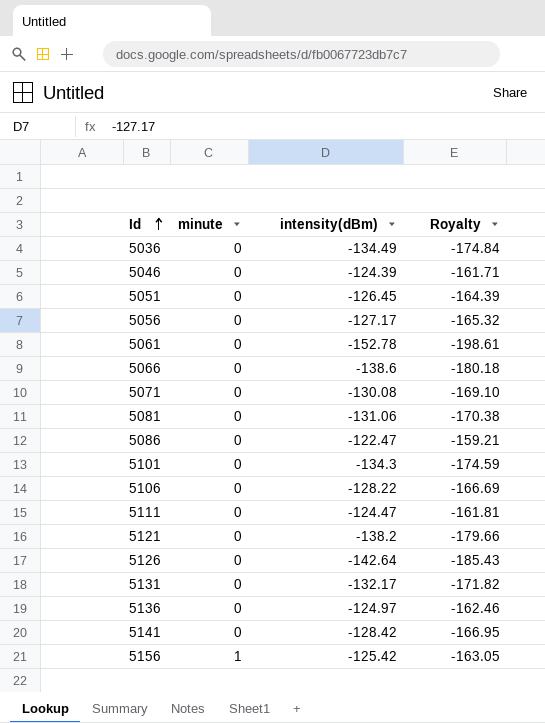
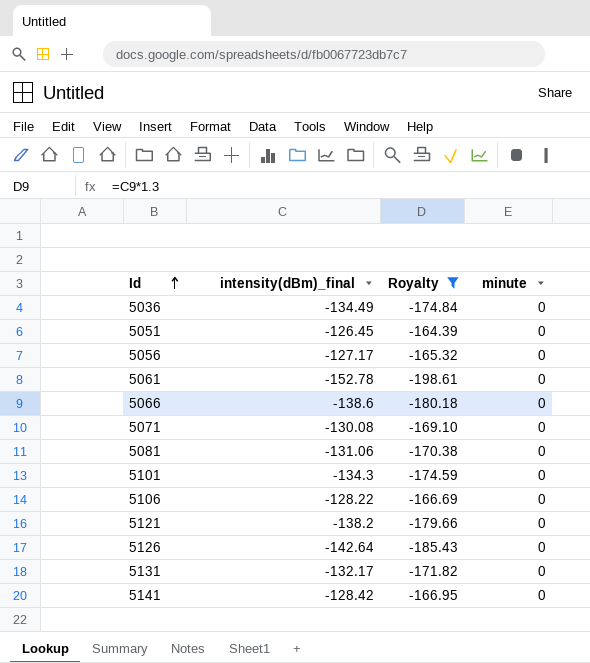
filter: none -> Royalty <= -164.39
column name: intensity(dBm) -> intensity(dBm)_final
column minute | position: 2 -> 4

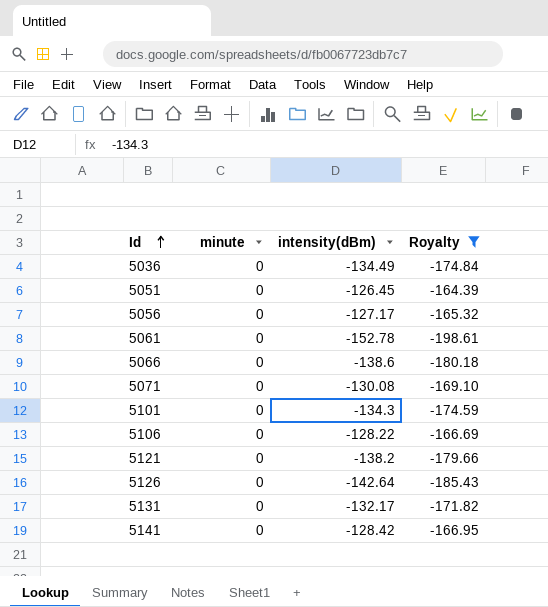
column minute | position: 4 -> 2
column name: intensity(dBm)_final -> intensity(dBm)
row 5081: -131.06 | -170.38 | 0 -> none

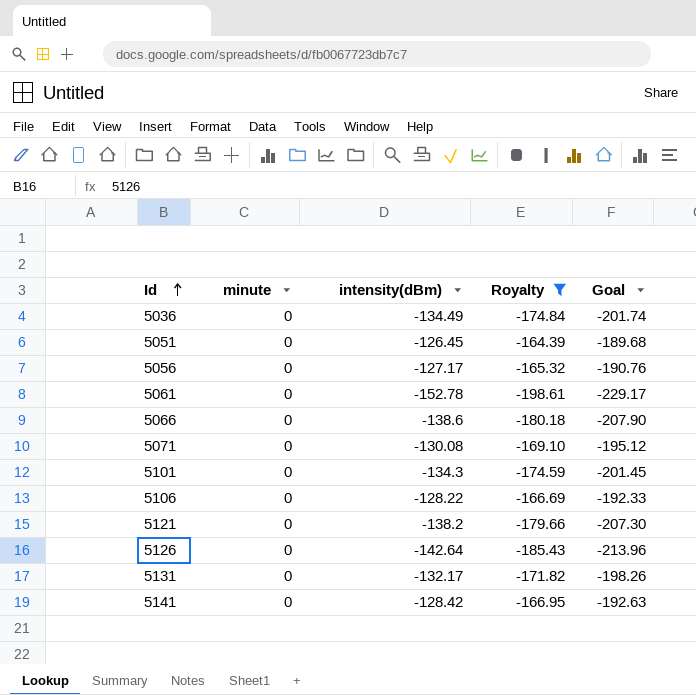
column Goal | formula: none -> [intensity(dBm)] * 1.5

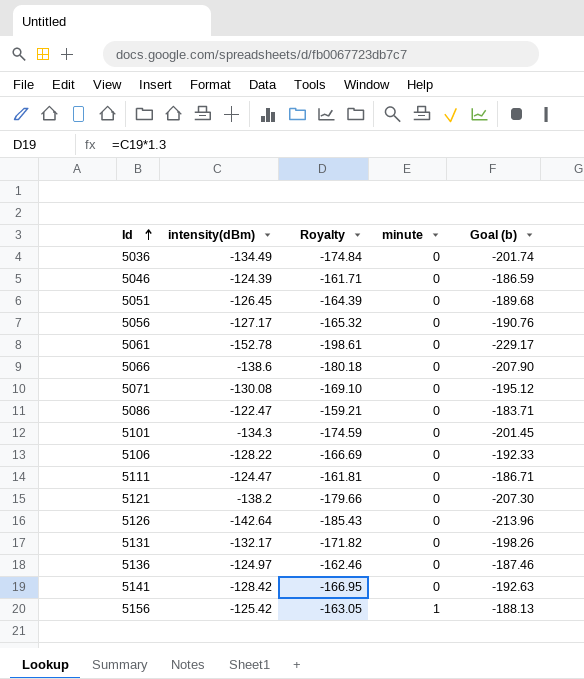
filter: Royalty <= -164.39 -> none
column minute | position: 2 -> 4
column name: Goal -> Goal (b)

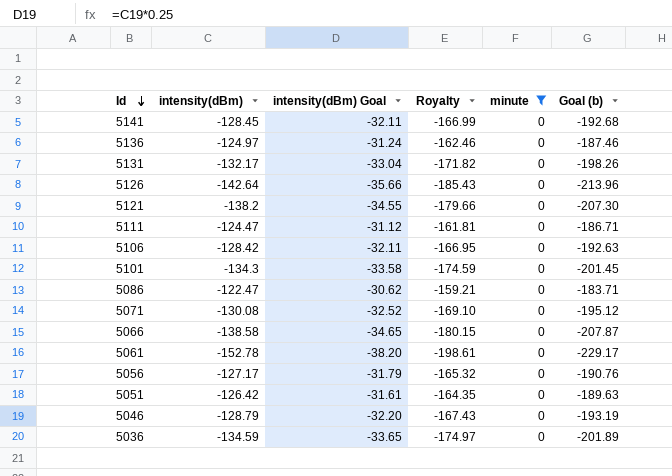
filter: none -> minute = 0
row order: Id ascending -> Id descending
column intensity(dBm) Goal | formula: none -> [intensity(dBm)] * 0.25
5141 | intensity(dBm): -128.42 -> -128.45
5141 | Royalty: -166.95 -> -166.99
5141 | Goal (b): -192.63 -> -192.68
5106 | intensity(dBm): -128.22 -> -128.42
5106 | Royalty: -166.69 -> -166.95
5106 | Goal (b): -192.33 -> -192.63
5066 | intensity(dBm): -138.6 -> -138.58
5066 | Royalty: -180.18 -> -180.15
5066 | Goal (b): -207.90 -> -207.87
5051 | intensity(dBm): -126.45 -> -126.42
5051 | Royalty: -164.39 -> -164.35
5051 | Goal (b): -189.68 -> -189.63
5046 | intensity(dBm): -124.39 -> -128.79
5046 | Royalty: -161.71 -> -167.43
5046 | Goal (b): -186.59 -> -193.19
5036 | intensity(dBm): -134.49 -> -134.59
5036 | Royalty: -174.84 -> -174.97
5036 | Goal (b): -201.74 -> -201.89

